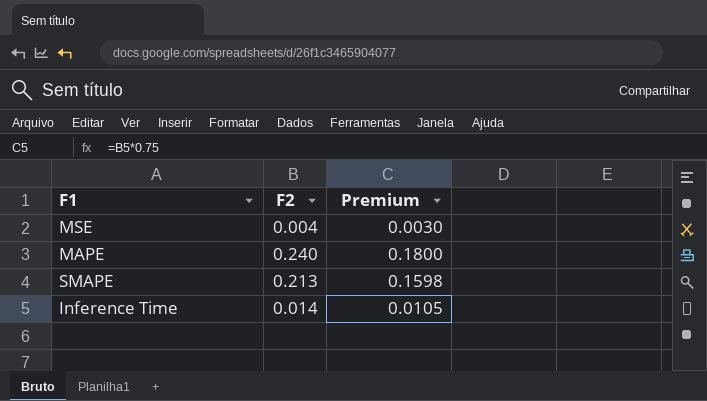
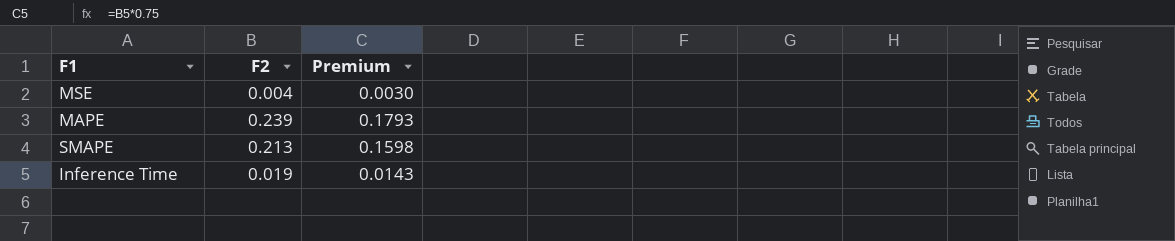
MAPE | F2: 0.240 -> 0.239
MAPE | Premium: 0.1800 -> 0.1793
Inference Time | F2: 0.014 -> 0.019
Inference Time | Premium: 0.0105 -> 0.0143

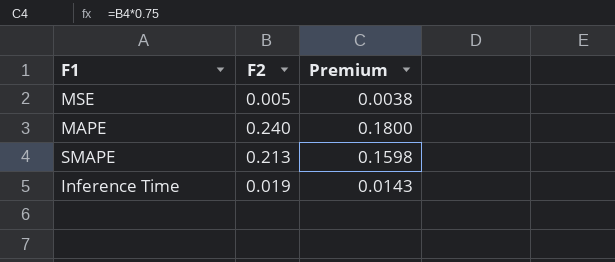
MSE | F2: 0.004 -> 0.005
MSE | Premium: 0.0030 -> 0.0038
MAPE | F2: 0.239 -> 0.240
MAPE | Premium: 0.1793 -> 0.1800

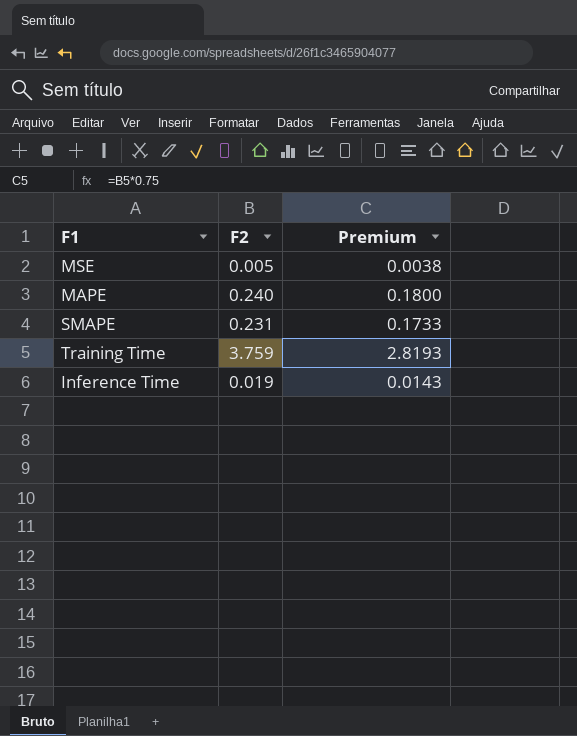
SMAPE | F2: 0.213 -> 0.231
SMAPE | Premium: 0.1598 -> 0.1733
row Training Time: none -> 3.759 | 2.8193

